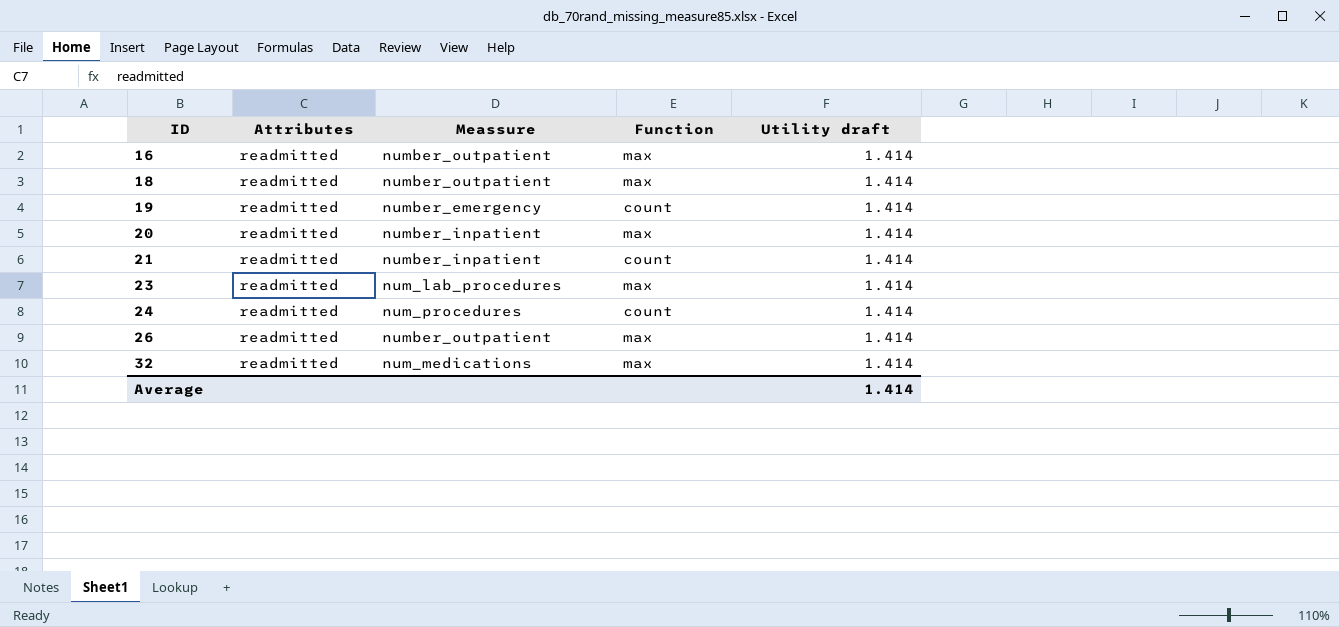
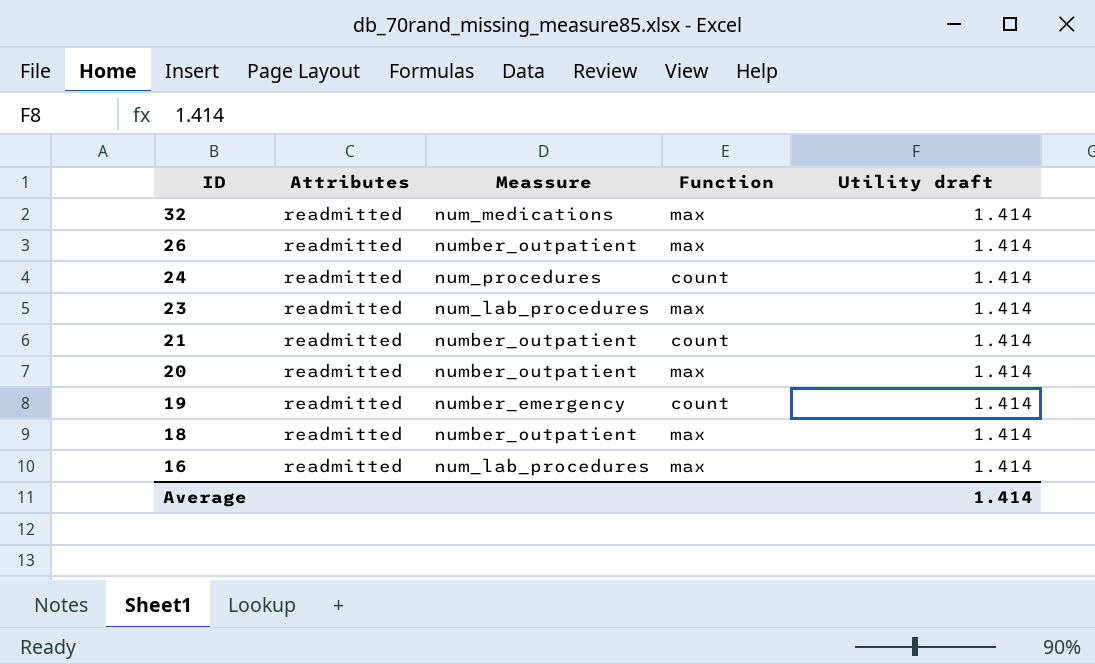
row order: ID ascending -> ID descending
21 | Meassure: number_inpatient -> number_outpatient
20 | Meassure: number_inpatient -> number_outpatient
16 | Meassure: number_outpatient -> num_lab_procedures

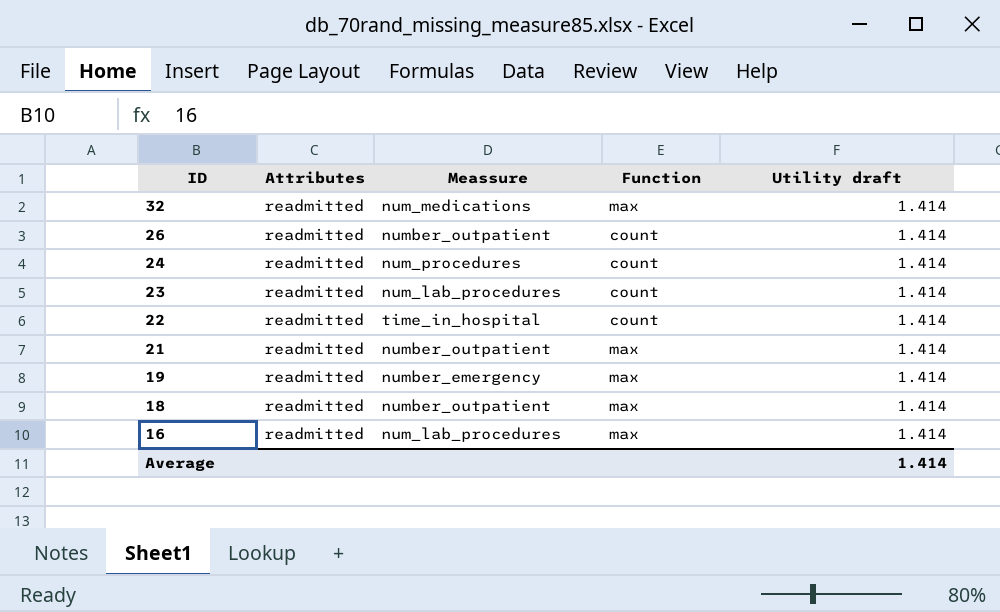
row 20: readmitted | number_outpatient | max | 1.414 -> none
26 | Function: max -> count
23 | Function: max -> count
row 22: none -> readmitted | time_in_hospital | count | 1.414
21 | Function: count -> max
19 | Function: count -> max

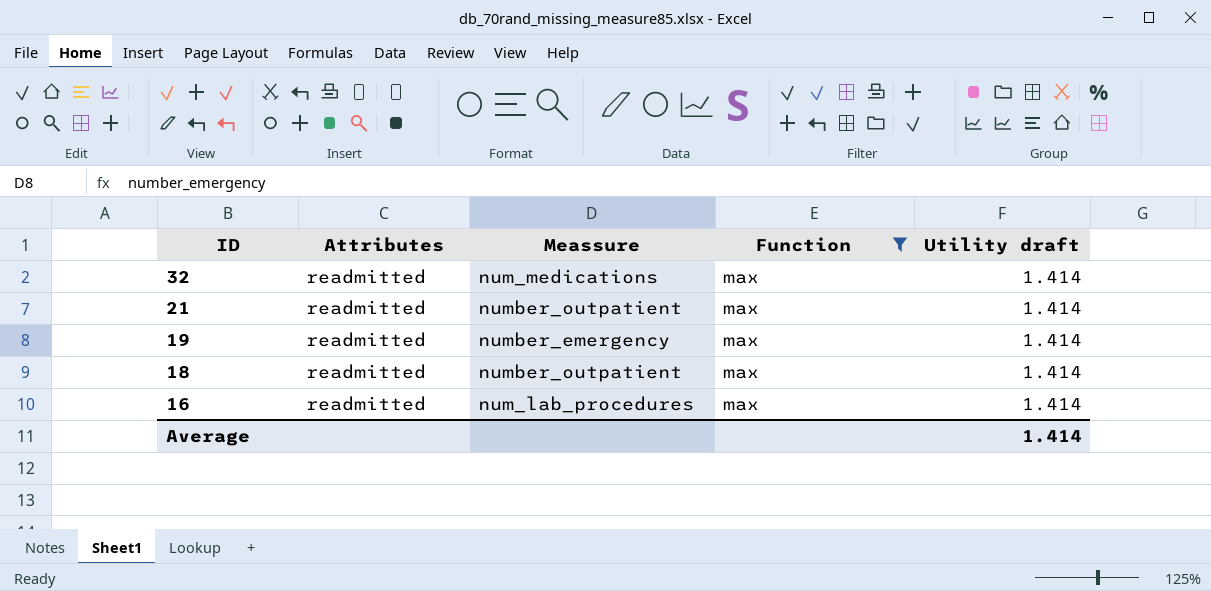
filter: none -> Function = max

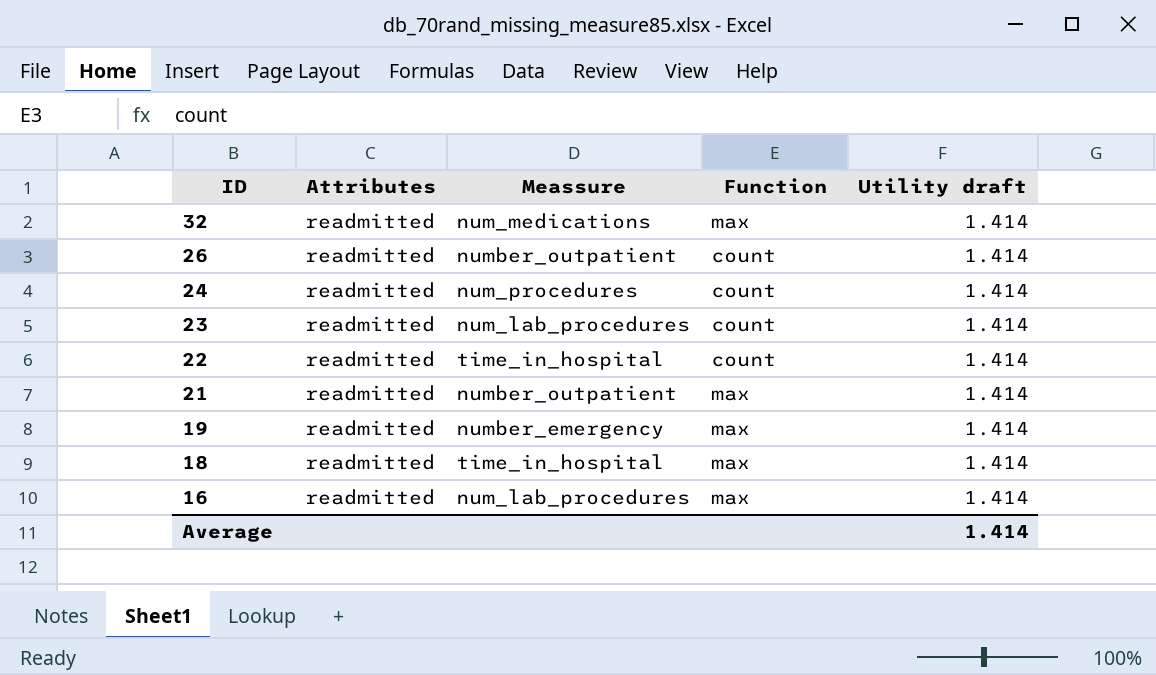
filter: Function = max -> none
18 | Meassure: number_outpatient -> time_in_hospital

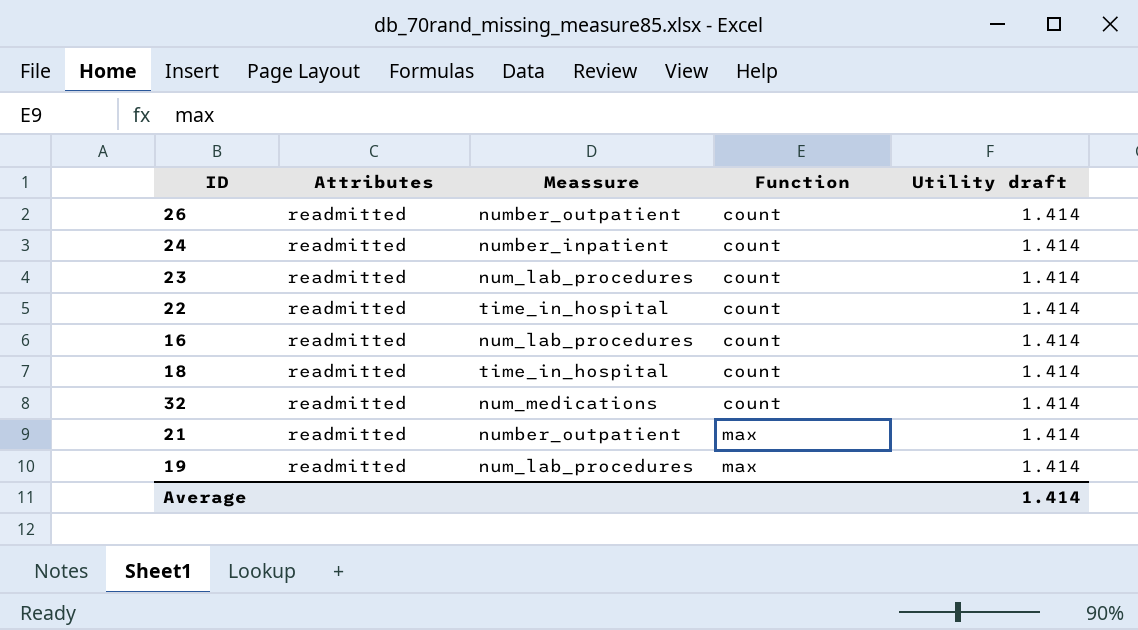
row order: ID descending -> Function ascending
24 | Meassure: num_procedures -> number_inpatient
16 | Function: max -> count
18 | Function: max -> count
32 | Function: max -> count
19 | Meassure: number_emergency -> num_lab_procedures

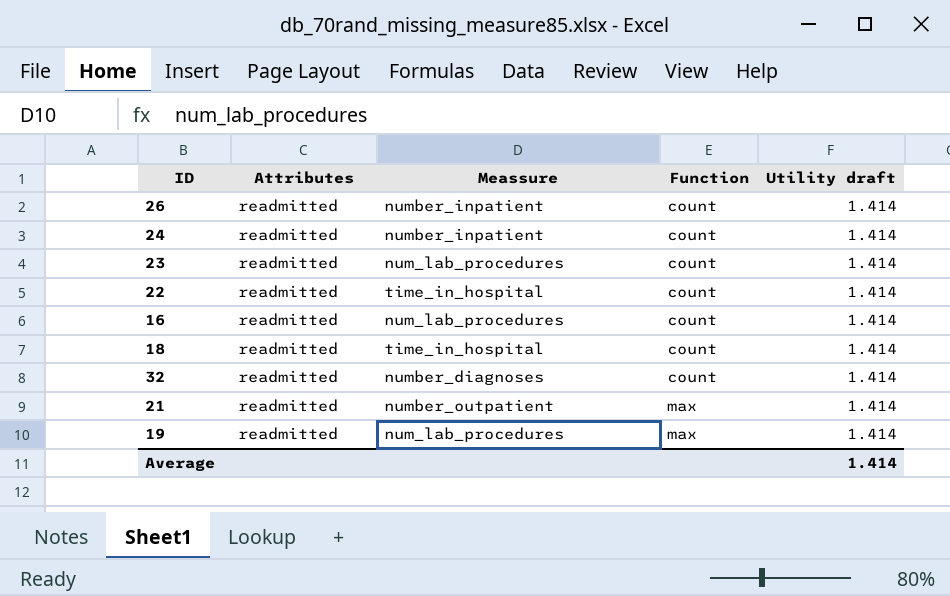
26 | Meassure: number_outpatient -> number_inpatient
32 | Meassure: num_medications -> number_diagnoses

